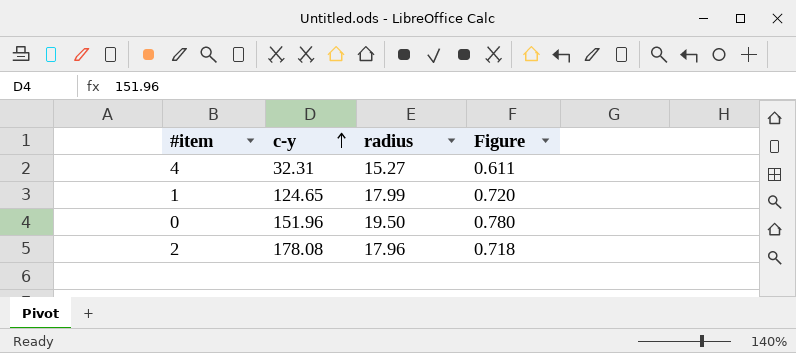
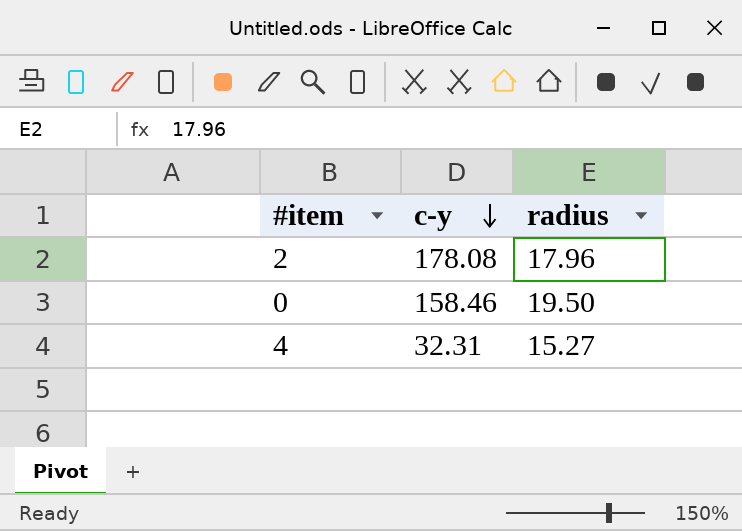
row order: c-y ascending -> c-y descending
column Figure | formula: [radius] * 0.04 -> none
row 1: 124.65 | 17.99 | 0.720 -> none
0 | c-y: 151.96 -> 158.46

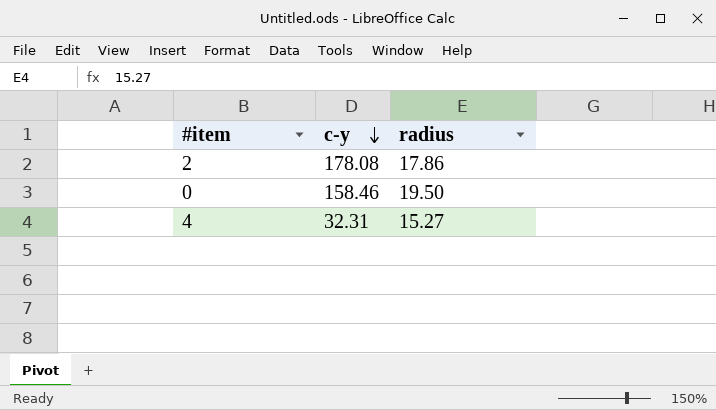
2 | radius: 17.96 -> 17.86

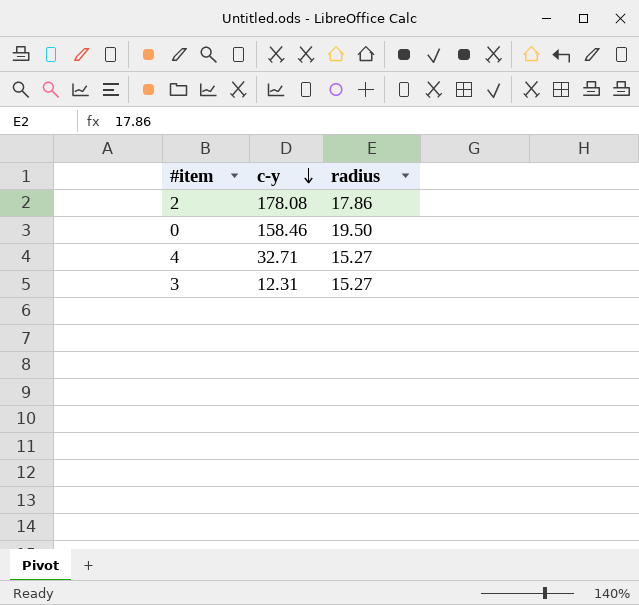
4 | c-y: 32.31 -> 32.71
row 3: none -> 12.31 | 15.27

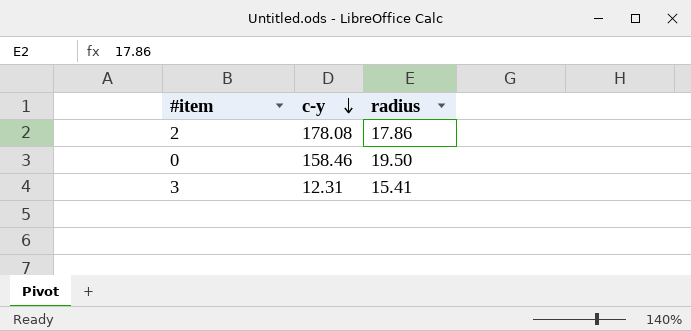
row 4: 32.71 | 15.27 -> none
3 | radius: 15.27 -> 15.41

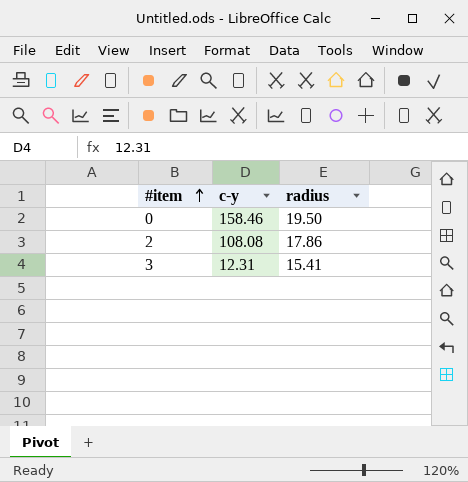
row order: c-y descending -> #item ascending
2 | c-y: 178.08 -> 108.08

